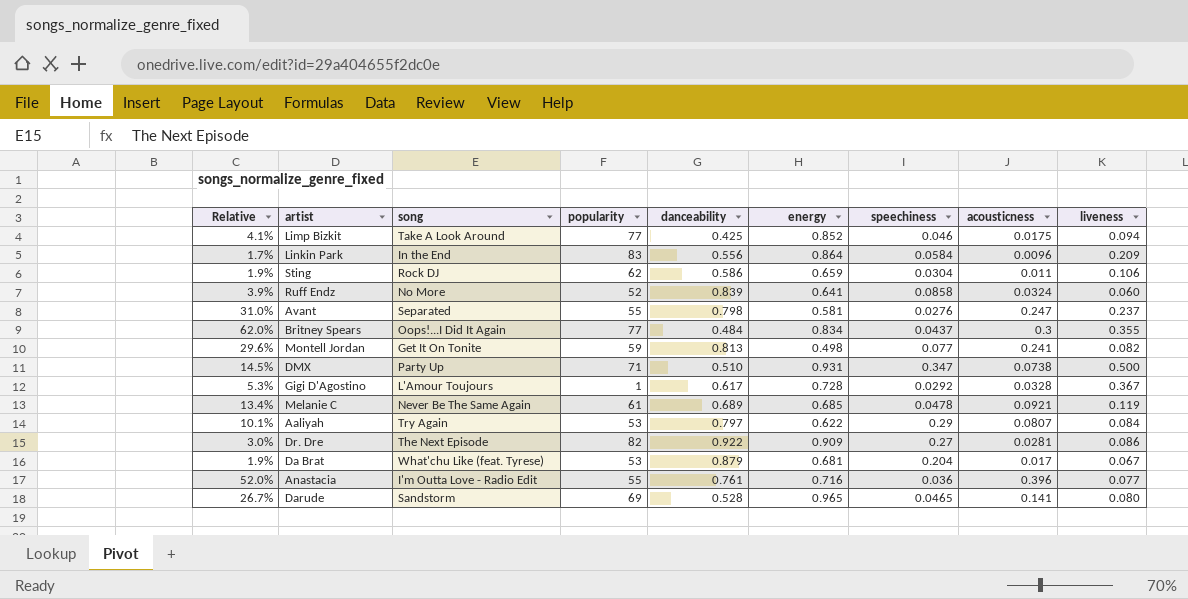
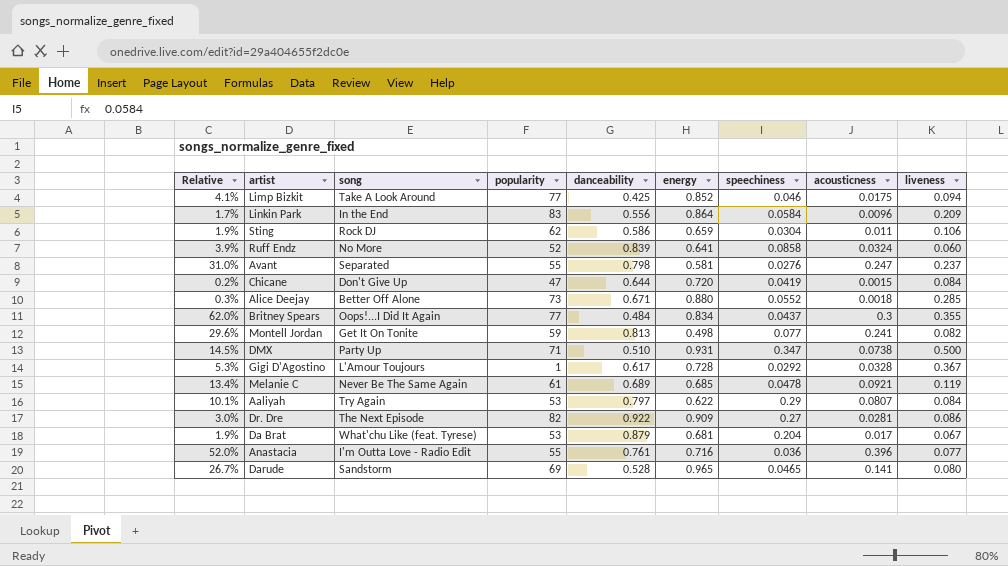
row Chicane: none -> 0.2% | Don't Give Up | 47 | 0.644 | 0.720 | 0.0419 | 0.0015 | 0.084
row Alice Deejay: none -> 0.3% | Better Off Alone | 73 | 0.671 | 0.880 | 0.0552 | 0.0018 | 0.285

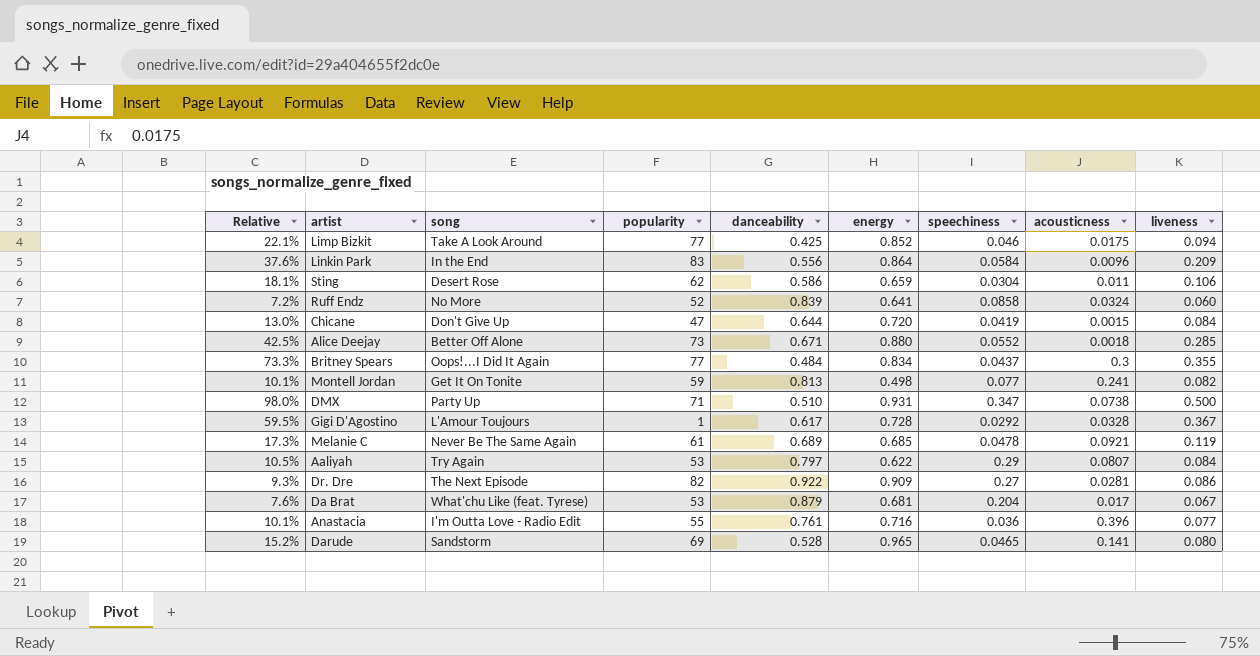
column Relative | formula: [acousticness] / [danceability] -> [liveness] / [danceability]
row Avant: 31.0% | Separated | 55 | 0.798 | 0.581 | 0.0276 | 0.247 | 0.237 -> none
Sting | song: Rock DJ -> Desert Rose

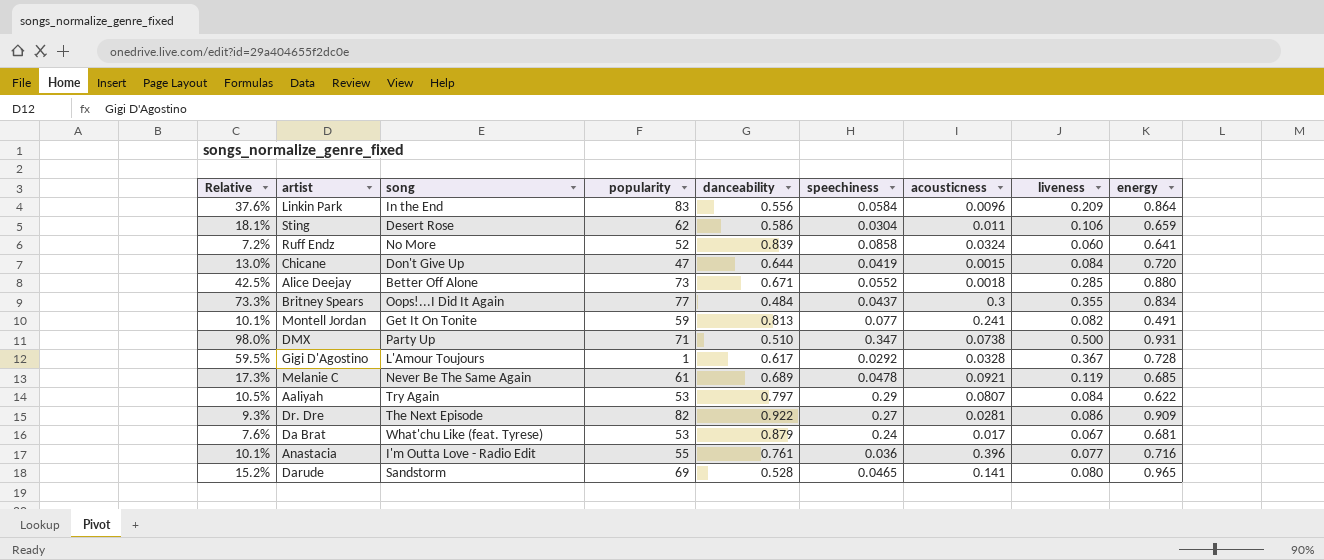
column energy | position: 6 -> 9
row Limp Bizkit: 22.1% | Take A Look Around | 77 | 0.425 | 0.852 | 0.046 | 0.0175 | 0.094 -> none
Montell Jordan | energy: 0.498 -> 0.491
Da Brat | speechiness: 0.204 -> 0.24

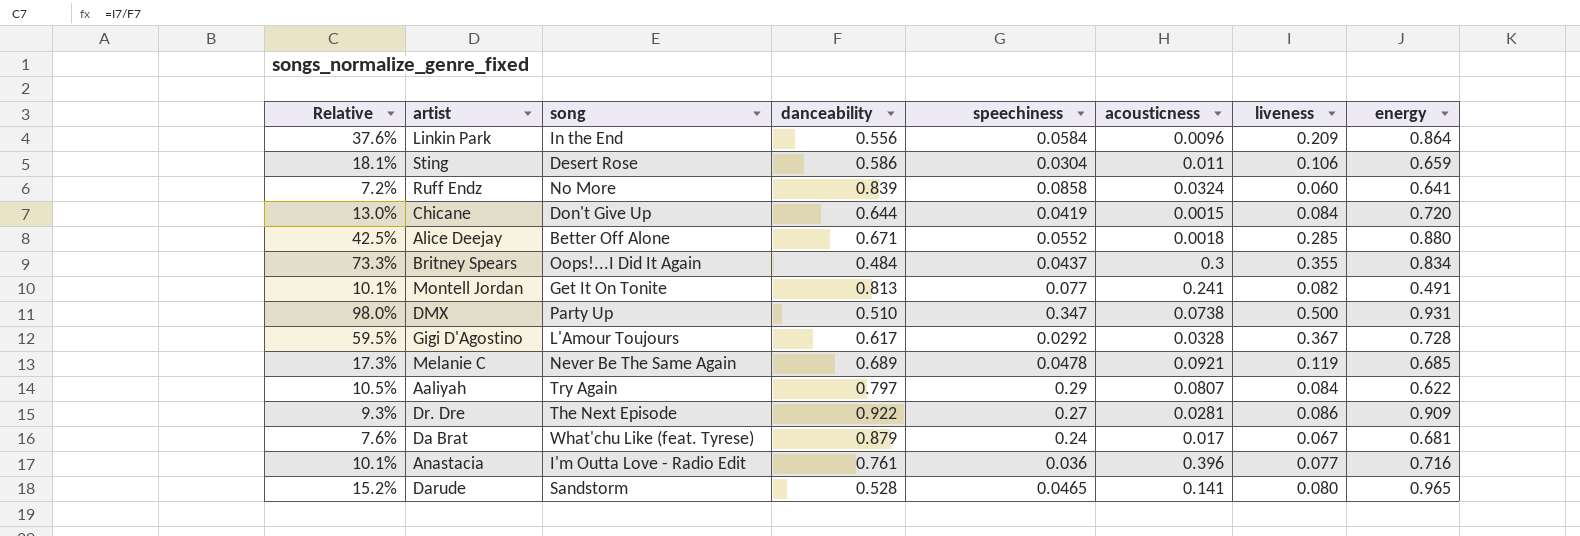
column popularity | position: 4 -> none

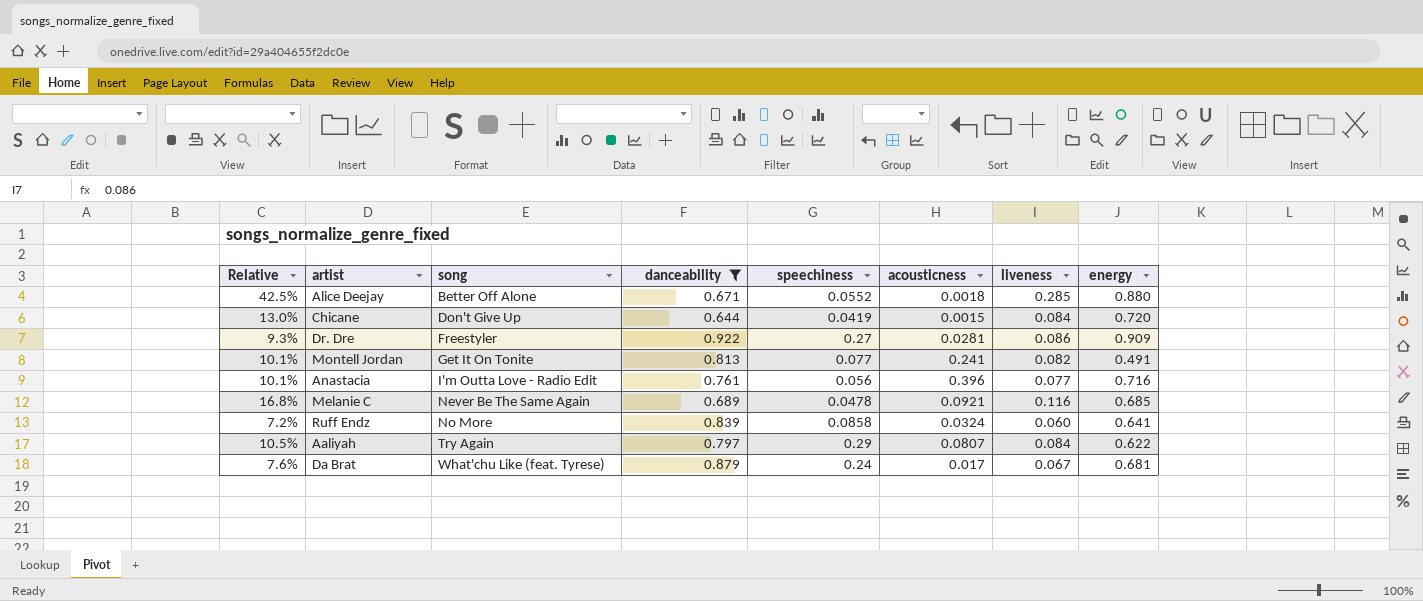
filter: none -> danceability >= 0.644
row order: none -> song ascending
Dr. Dre | song: The Next Episode -> Freestyler
Anastacia | speechiness: 0.036 -> 0.056
Melanie C | Relative: 17.3% -> 16.8%
Melanie C | liveness: 0.119 -> 0.116

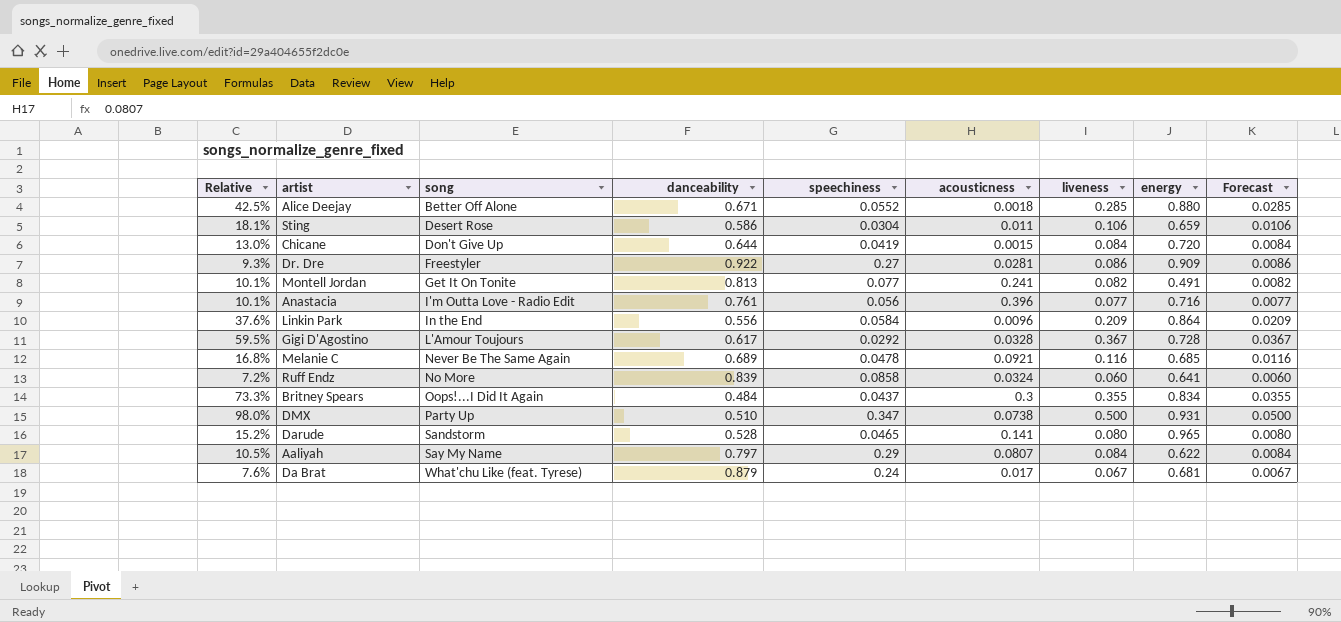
filter: danceability >= 0.644 -> none
column Forecast | formula: none -> [liveness] * 0.1
Aaliyah | song: Try Again -> Say My Name

